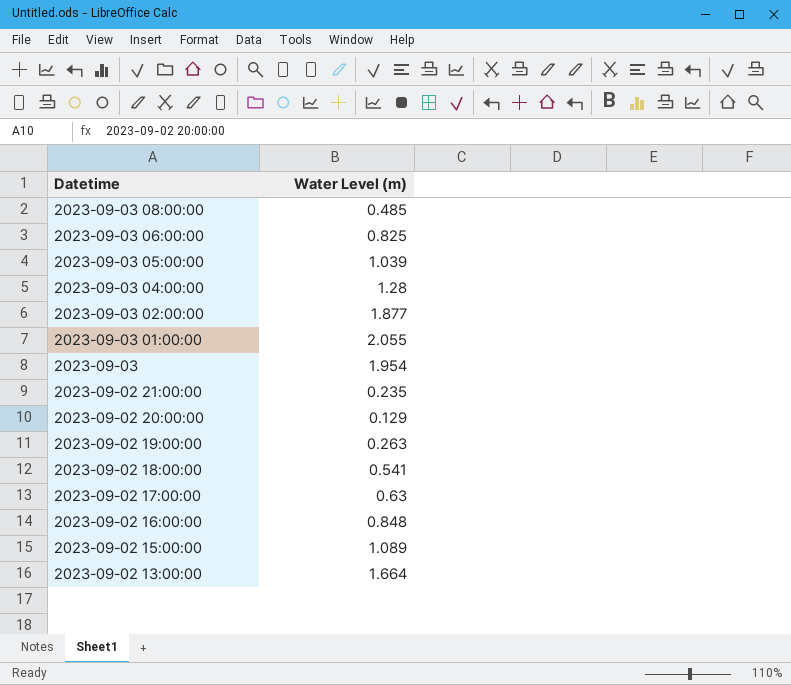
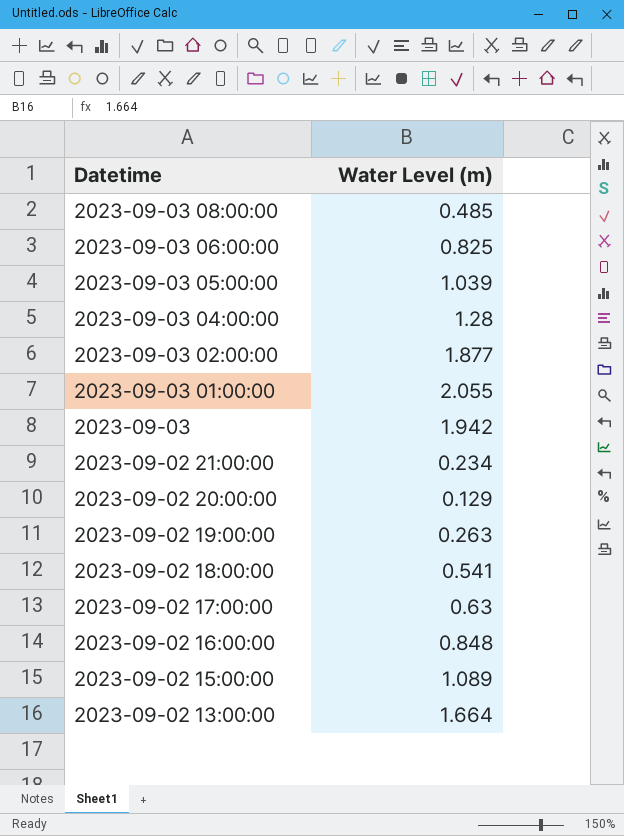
2023-09-03 | Water Level (m): 1.954 -> 1.942
2023-09-02 21:00:00 | Water Level (m): 0.235 -> 0.234

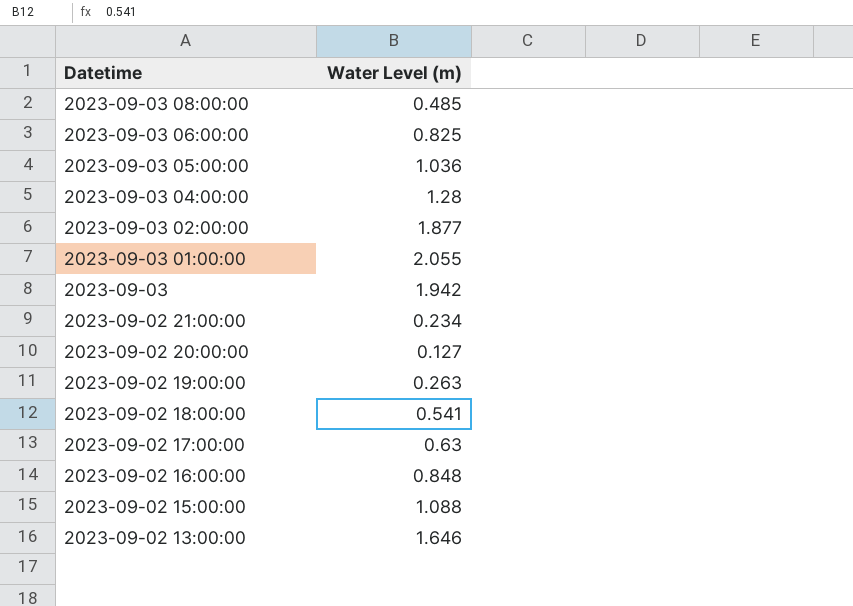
2023-09-03 05:00:00 | Water Level (m): 1.039 -> 1.036
2023-09-02 20:00:00 | Water Level (m): 0.129 -> 0.127
2023-09-02 15:00:00 | Water Level (m): 1.089 -> 1.088
2023-09-02 13:00:00 | Water Level (m): 1.664 -> 1.646

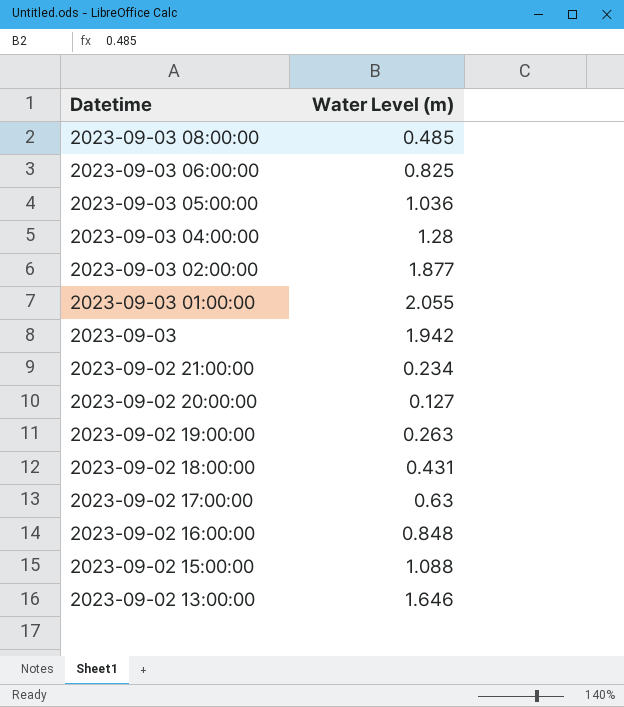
2023-09-02 18:00:00 | Water Level (m): 0.541 -> 0.431

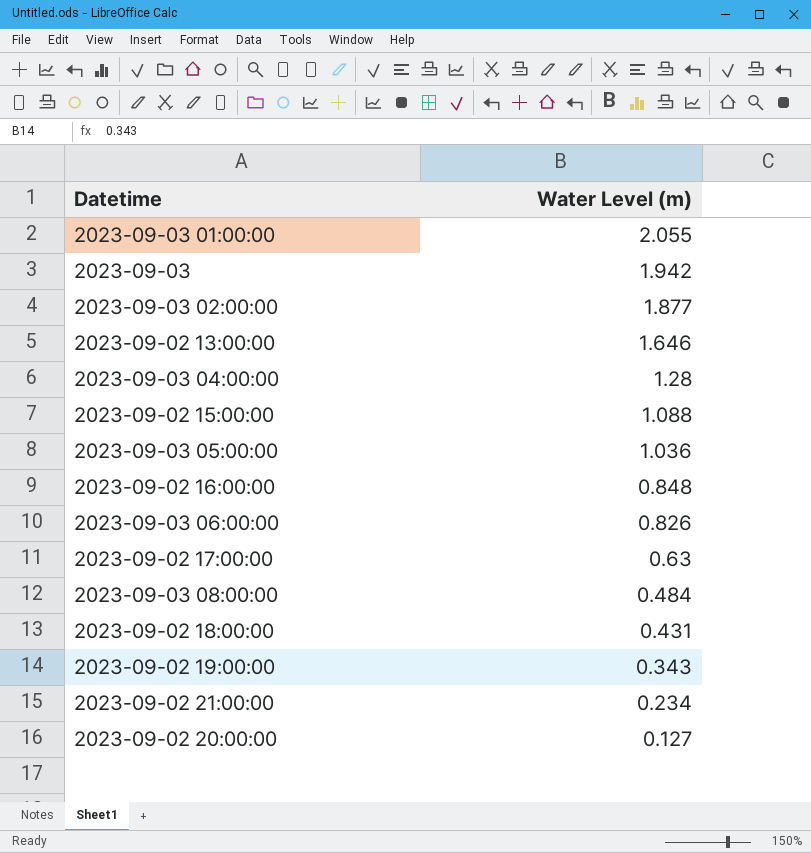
row order: Datetime descending -> Water Level (m) descending
2023-09-03 06:00:00 | Water Level (m): 0.825 -> 0.826
2023-09-03 08:00:00 | Water Level (m): 0.485 -> 0.484
2023-09-02 19:00:00 | Water Level (m): 0.263 -> 0.343

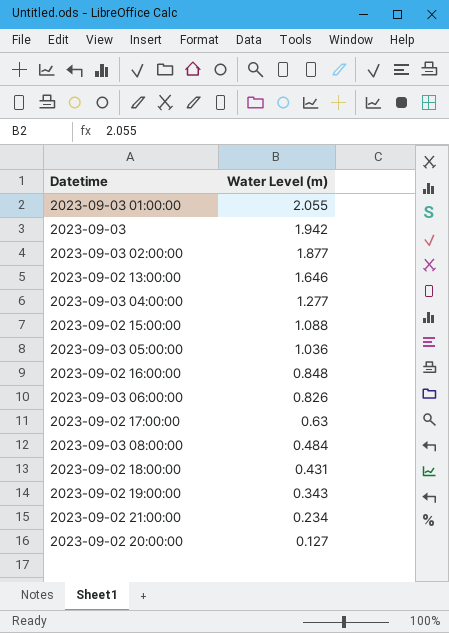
2023-09-03 04:00:00 | Water Level (m): 1.28 -> 1.277

